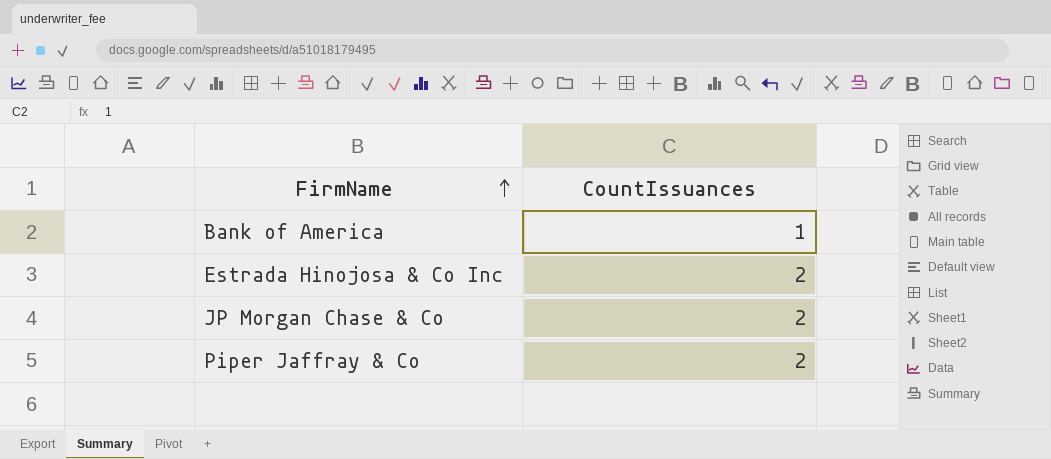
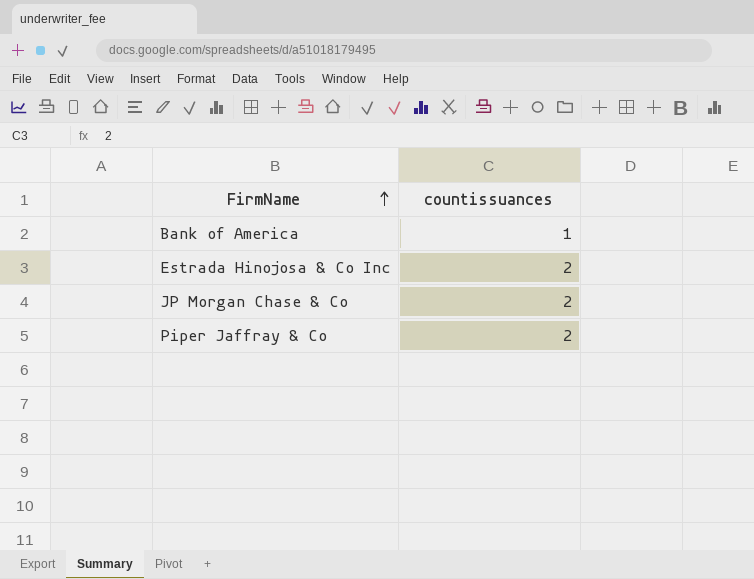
column name: CountIssuances -> countissuances

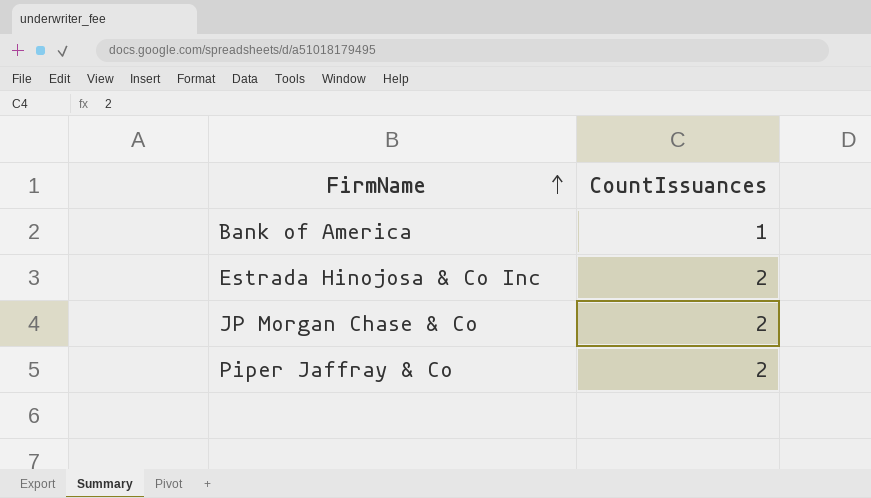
column name: countissuances -> CountIssuances

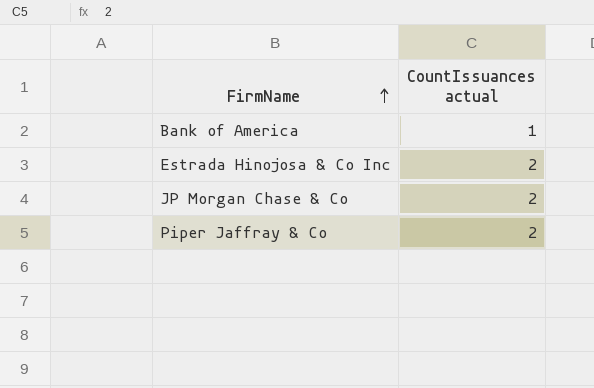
column name: CountIssuances -> CountIssuances actual

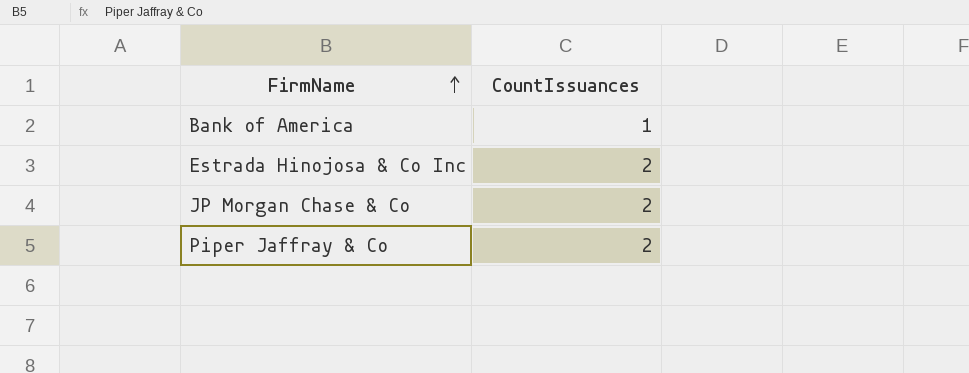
column name: CountIssuances actual -> CountIssuances

